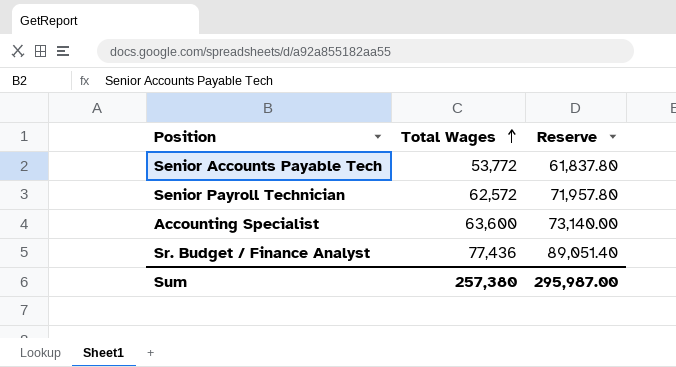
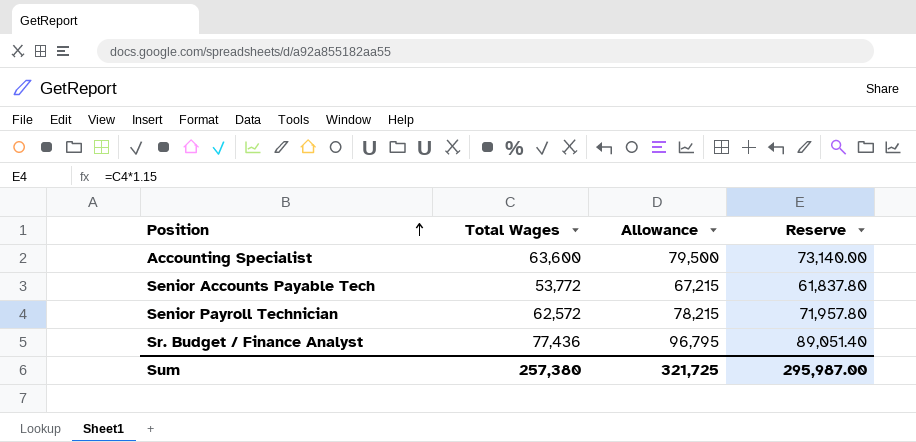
row order: Total Wages ascending -> Position ascending
column Allowance | formula: none -> [Total Wages] * 1.25

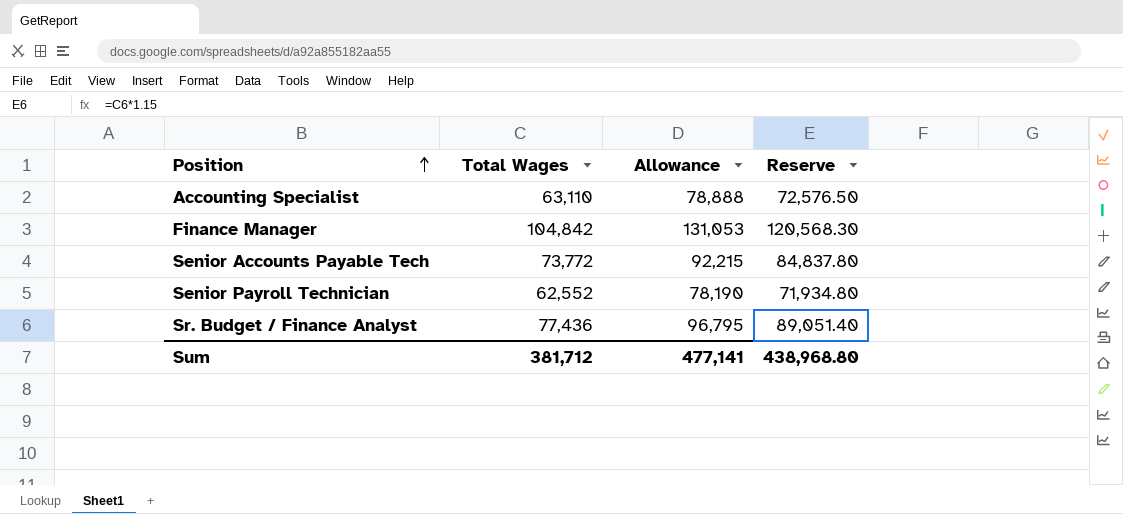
Accounting Specialist | Total Wages: 63,600 -> 63,110
Accounting Specialist | Allowance: 79,500 -> 78,888
Accounting Specialist | Reserve: 73,140.00 -> 72,576.50
row Finance Manager: none -> 104,842 | 131,053 | 120,568.30
Senior Accounts Payable Tech | Total Wages: 53,772 -> 73,772
Senior Accounts Payable Tech | Allowance: 67,215 -> 92,215
Senior Accounts Payable Tech | Reserve: 61,837.80 -> 84,837.80
Senior Payroll Technician | Total Wages: 62,572 -> 62,552
Senior Payroll Technician | Allowance: 78,215 -> 78,190
Senior Payroll Technician | Reserve: 71,957.80 -> 71,934.80
Sum | Total Wages: 257,380 -> 381,712
Sum | Allowance: 321,725 -> 477,141
Sum | Reserve: 295,987.00 -> 438,968.80

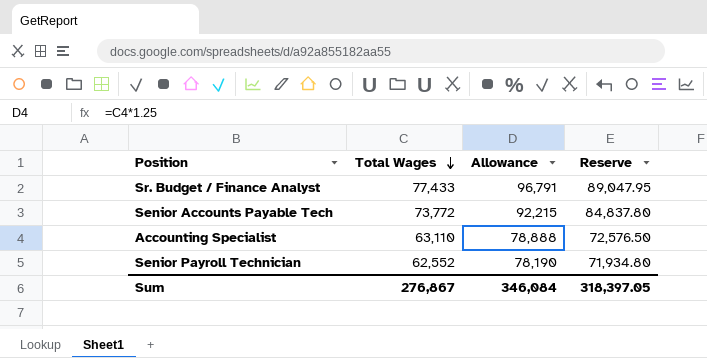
row order: Position ascending -> Total Wages descending
row Finance Manager: 104,842 | 131,053 | 120,568.30 -> none
Sr. Budget / Finance Analyst | Total Wages: 77,436 -> 77,433
Sr. Budget / Finance Analyst | Allowance: 96,795 -> 96,791
Sr. Budget / Finance Analyst | Reserve: 89,051.40 -> 89,047.95
Sum | Total Wages: 381,712 -> 276,867
Sum | Allowance: 477,141 -> 346,084
Sum | Reserve: 438,968.80 -> 318,397.05

